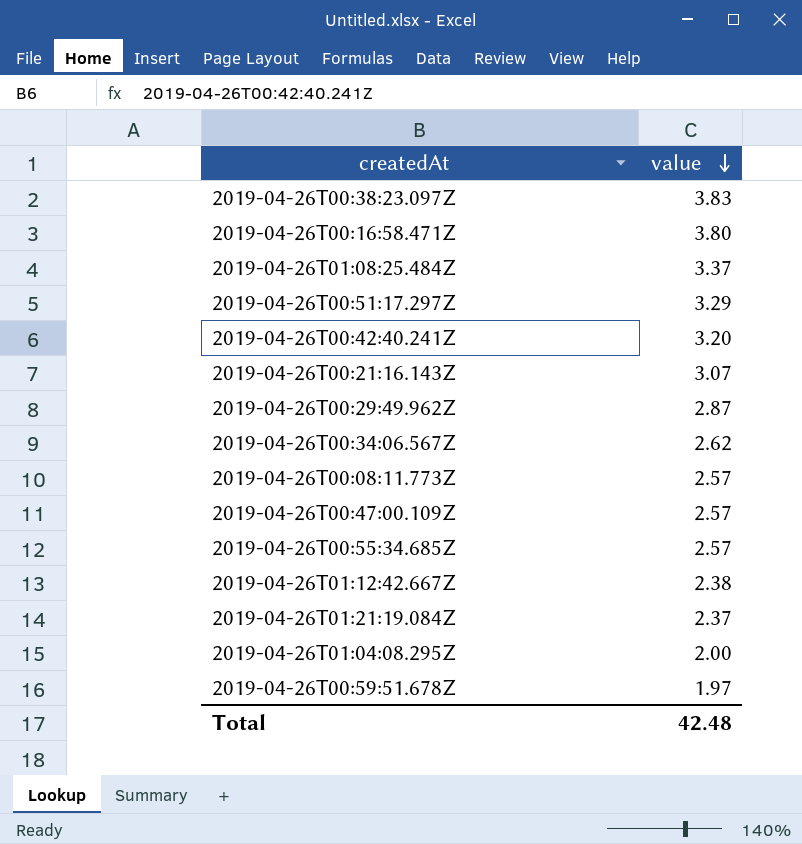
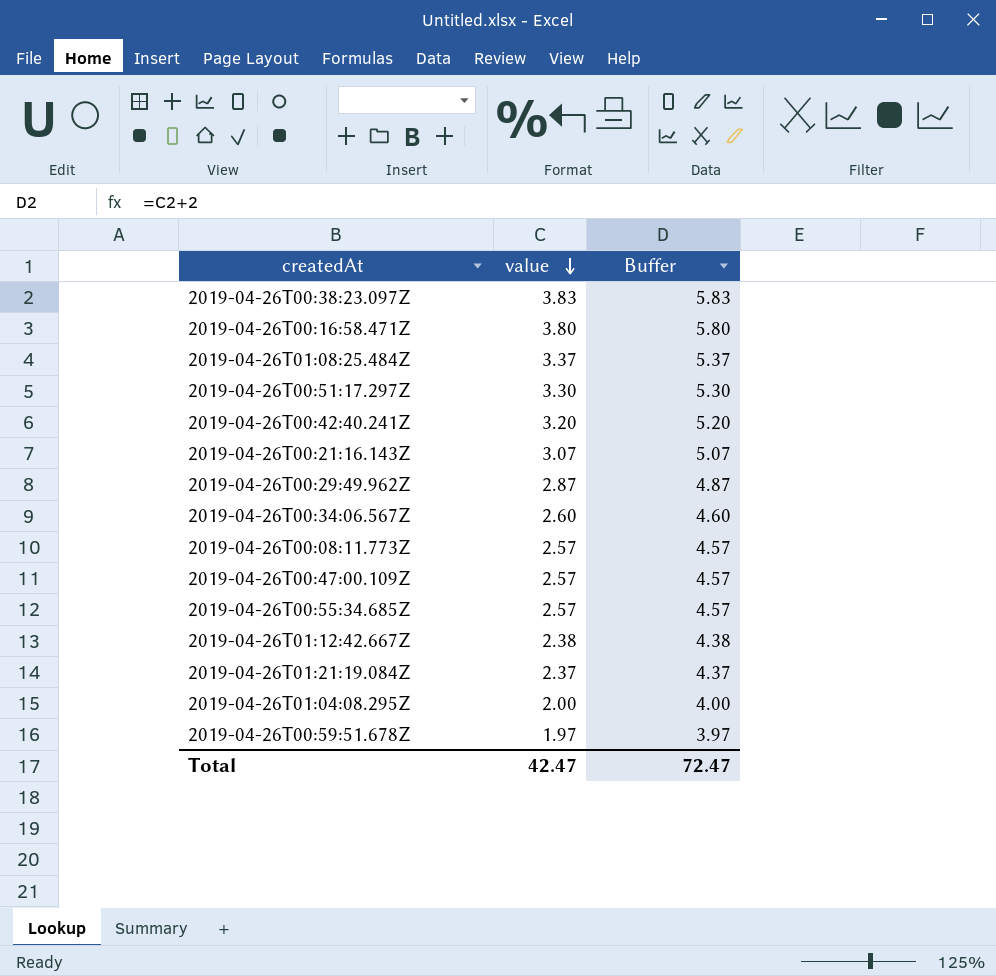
column Buffer | formula: none -> [value] + 2
2019-04-26T00:51:17.297Z | value: 3.29 -> 3.30
2019-04-26T00:34:06.567Z | value: 2.62 -> 2.60
Total | value: 42.48 -> 42.47

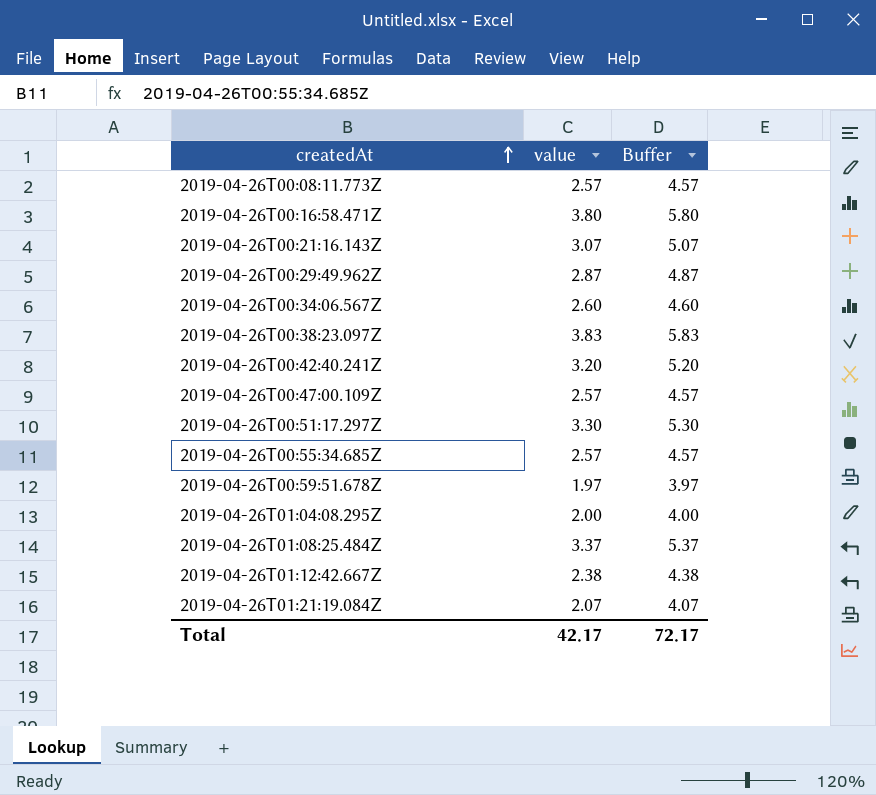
row order: value descending -> createdAt ascending
2019-04-26T01:21:19.084Z | value: 2.37 -> 2.07
2019-04-26T01:21:19.084Z | Buffer: 4.37 -> 4.07
Total | value: 42.47 -> 42.17
Total | Buffer: 72.47 -> 72.17

